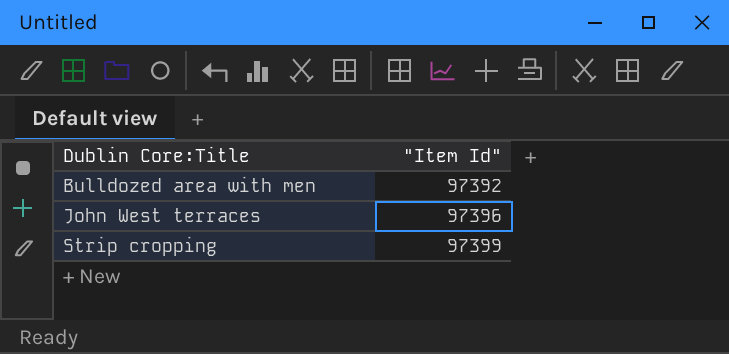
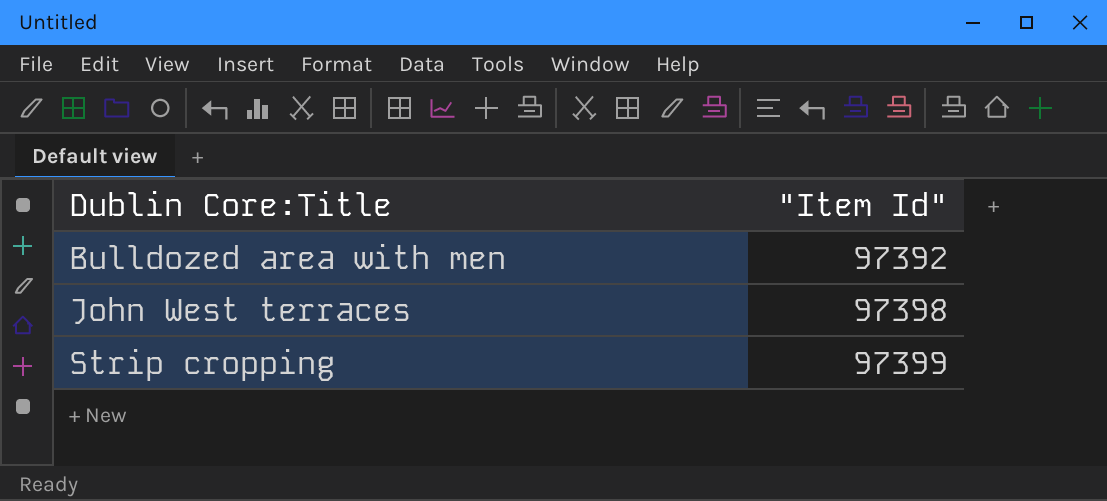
John West terraces | "Item Id": 97396 -> 97398

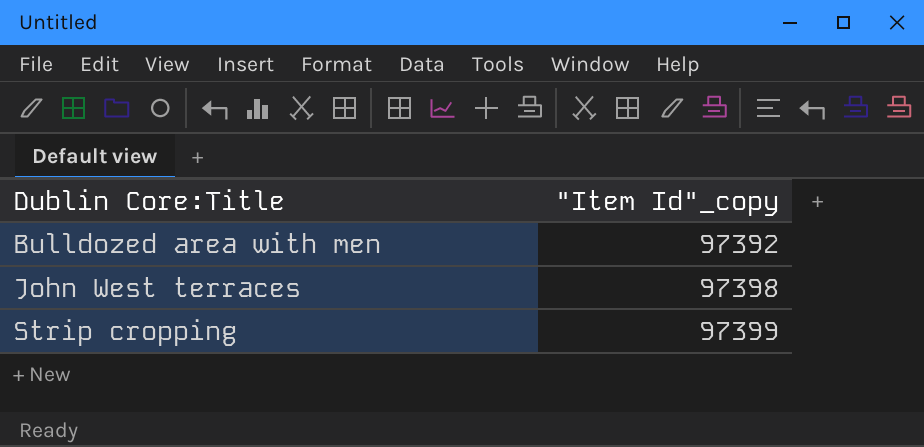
column name: "Item Id" -> "Item Id"_copy

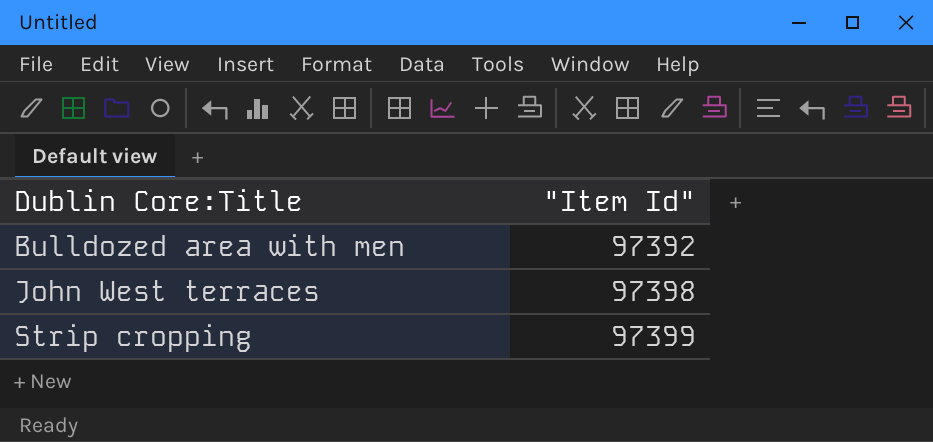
column name: "Item Id"_copy -> "Item Id"

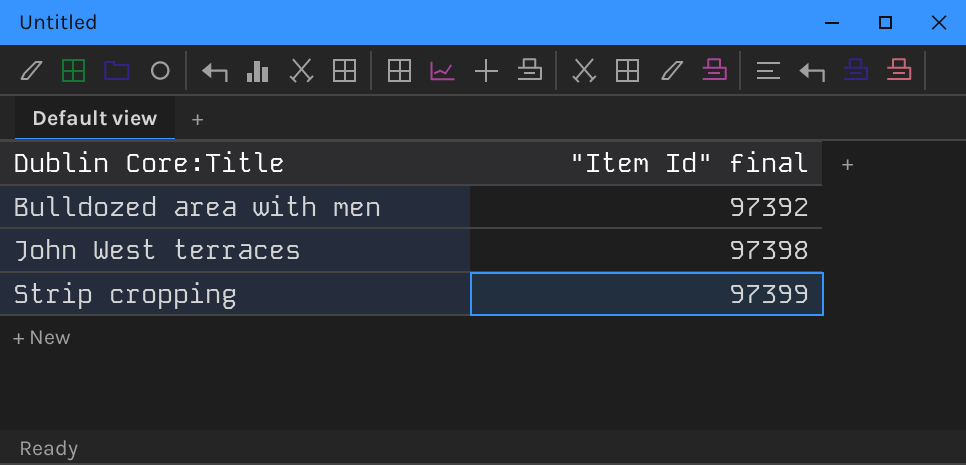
column name: "Item Id" -> "Item Id" final

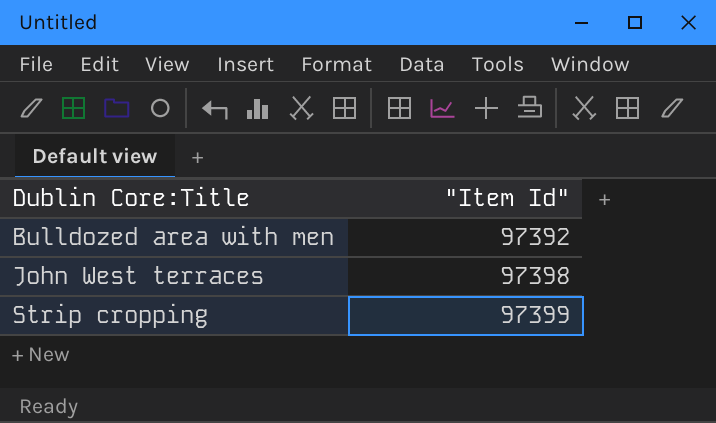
column name: "Item Id" final -> "Item Id"

